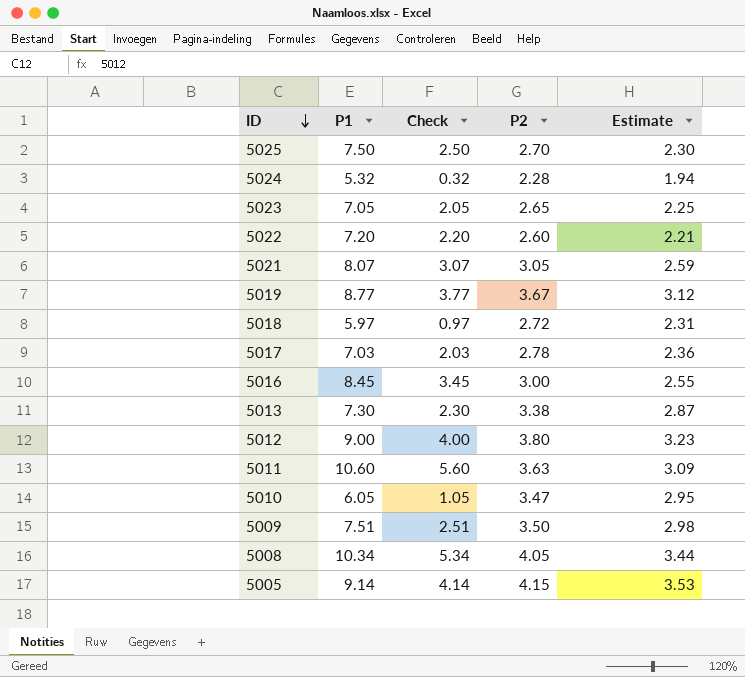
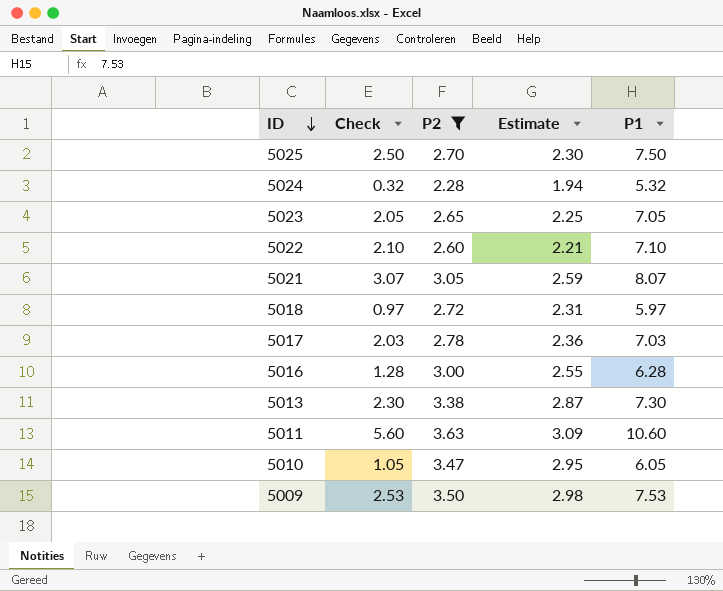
filter: none -> P2 <= 3.63
column P1 | position: 2 -> 5
5022 | Check: 2.20 -> 2.10
5022 | P1: 7.20 -> 7.10
5016 | Check: 3.45 -> 1.28
5016 | P1: 8.45 -> 6.28
5009 | Check: 2.51 -> 2.53
5009 | P1: 7.51 -> 7.53

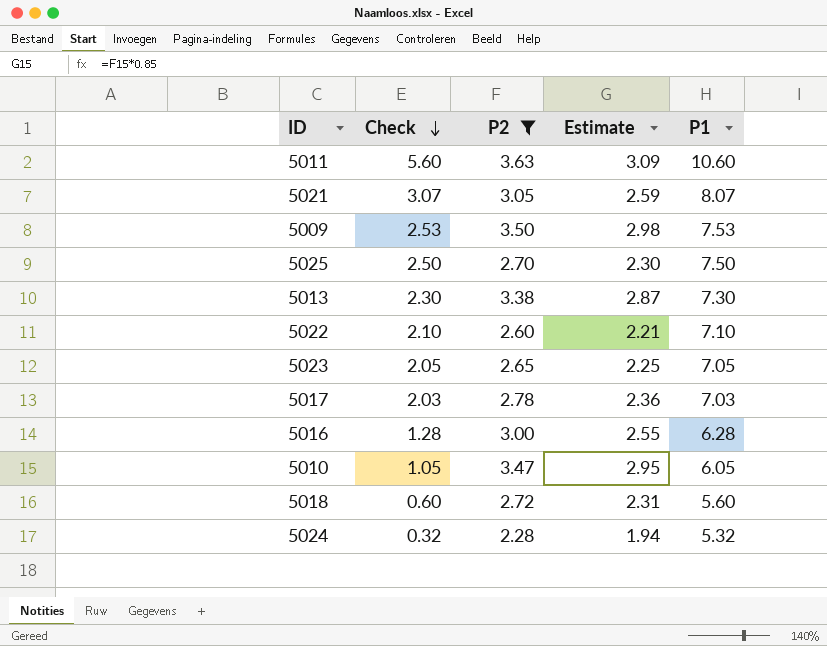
row order: ID descending -> Check descending
5018 | Check: 0.97 -> 0.60
5018 | P1: 5.97 -> 5.60

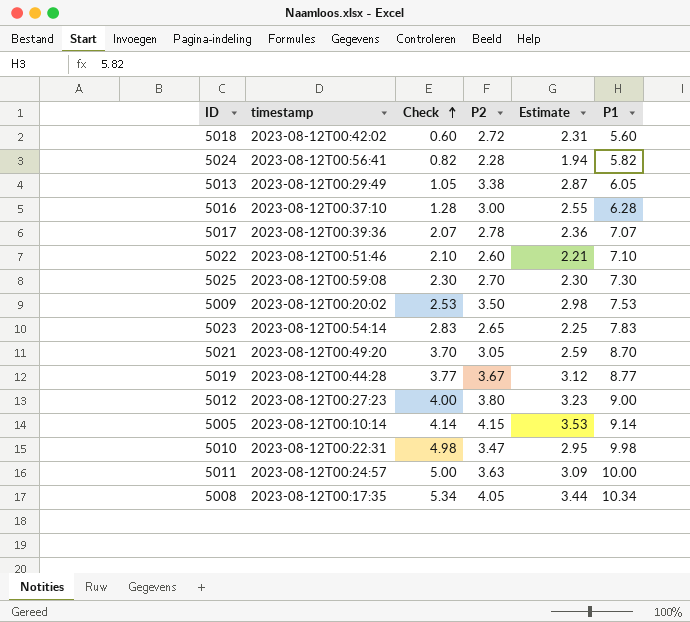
filter: P2 <= 3.63 -> none
row order: Check descending -> Check ascending
column timestamp | position: none -> 2
5024 | Check: 0.32 -> 0.82
5024 | P1: 5.32 -> 5.82
5013 | Check: 2.30 -> 1.05
5013 | P1: 7.30 -> 6.05
5017 | Check: 2.03 -> 2.07
5017 | P1: 7.03 -> 7.07
5025 | Check: 2.50 -> 2.30
5025 | P1: 7.50 -> 7.30
5023 | Check: 2.05 -> 2.83
5023 | P1: 7.05 -> 7.83
5021 | Check: 3.07 -> 3.70
5021 | P1: 8.07 -> 8.70
5010 | Check: 1.05 -> 4.98
5010 | P1: 6.05 -> 9.98
5011 | Check: 5.60 -> 5.00
5011 | P1: 10.60 -> 10.00

